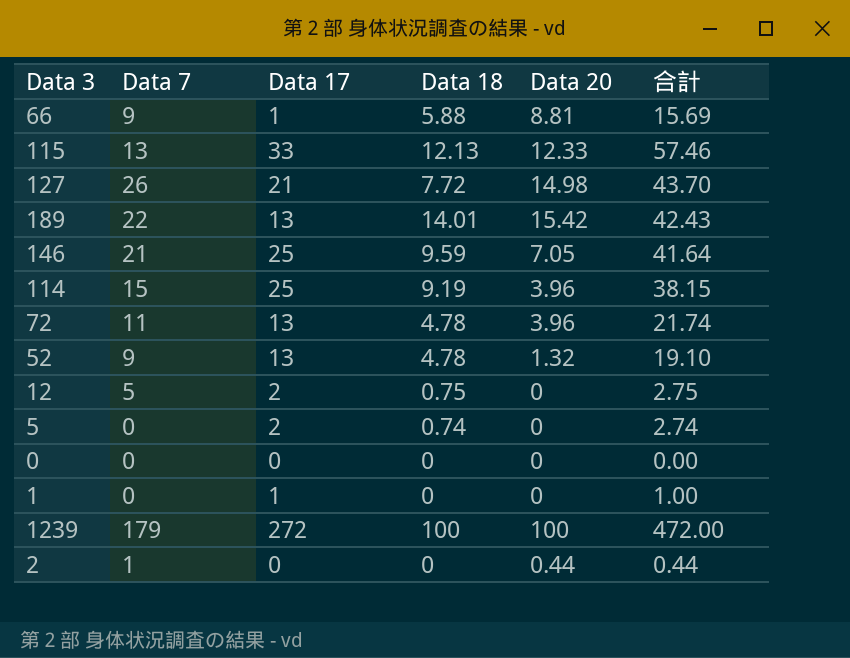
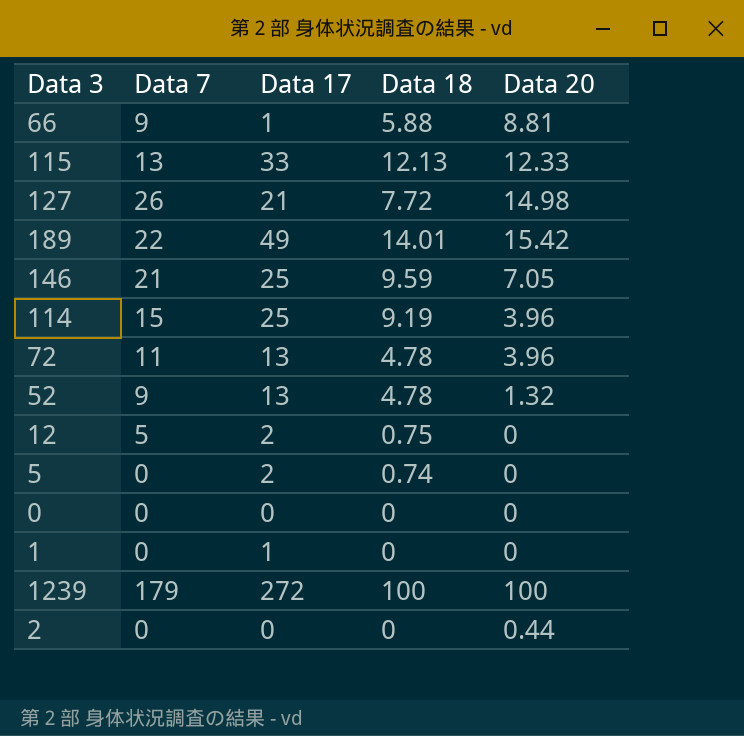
column 合計 | formula: [Data 17] + [Data 18] + [Data 20] -> none
189 | Data 17: 13 -> 49
2 | Data 7: 1 -> 0

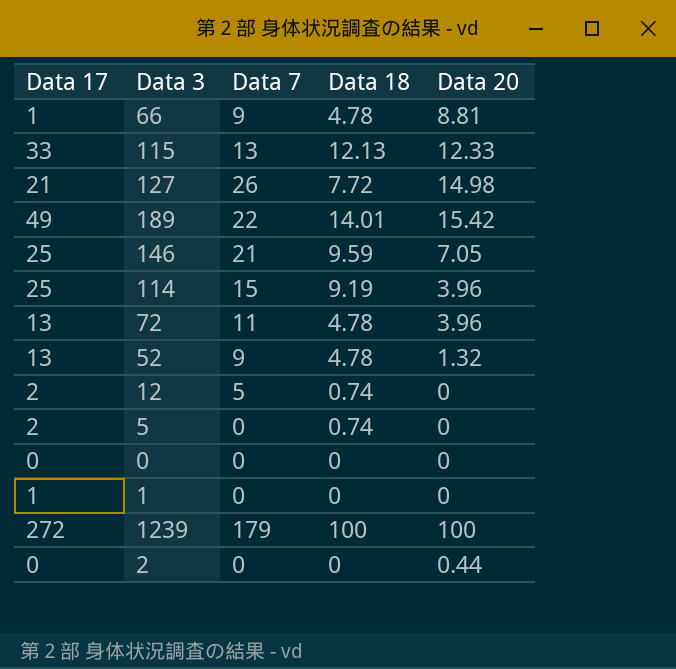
column Data 17 | position: 3 -> 1
66 | Data 18: 5.88 -> 4.78
12 | Data 18: 0.75 -> 0.74

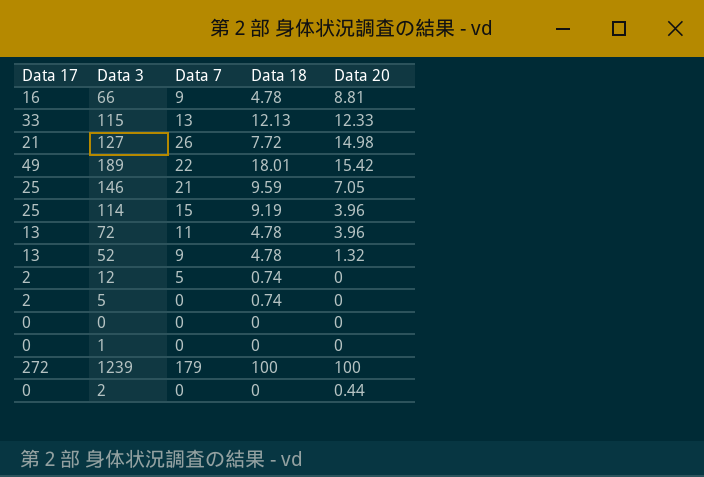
66 | Data 17: 1 -> 16
189 | Data 18: 14.01 -> 18.01
1 | Data 17: 1 -> 0

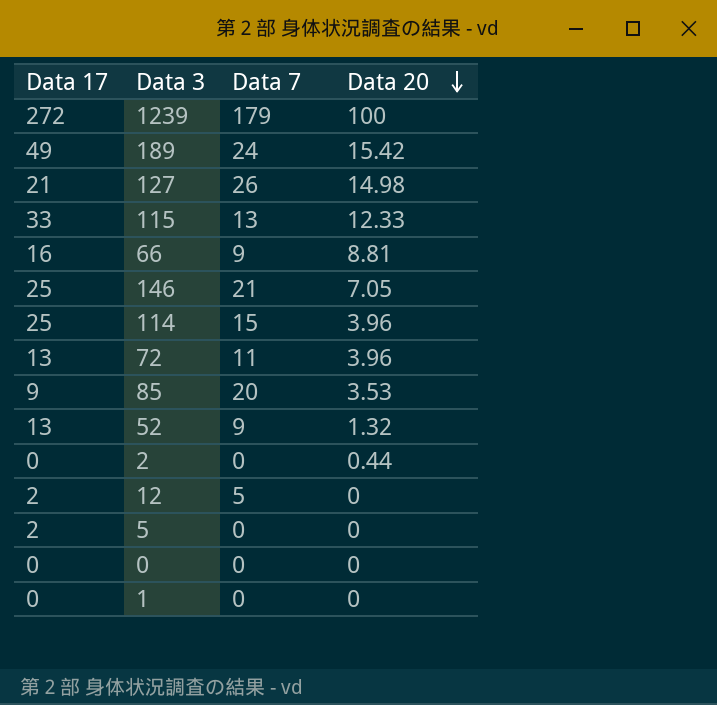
row order: none -> Data 20 descending
column Data 18 | position: 4 -> none
189 | Data 7: 22 -> 24
row 85: none -> 9 | 20 | 3.53

